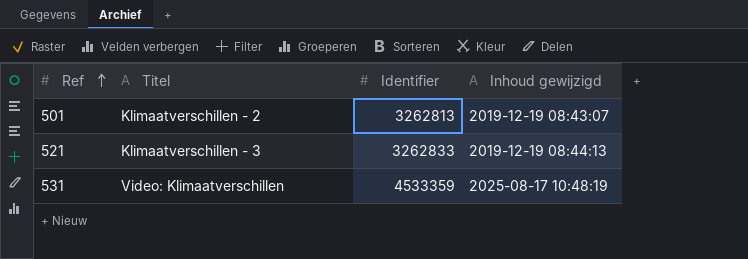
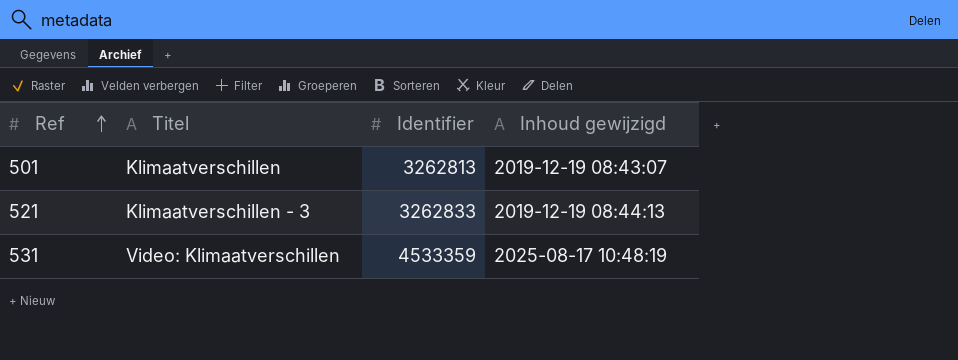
501 | Titel: Klimaatverschillen - 2 -> Klimaatverschillen

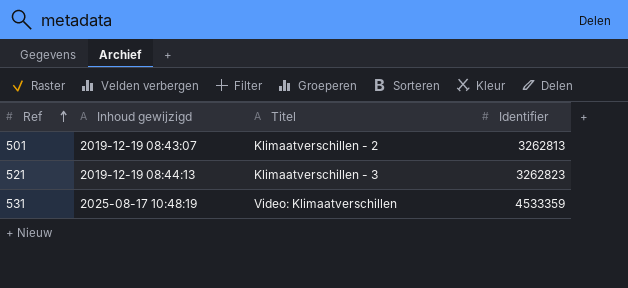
column Inhoud gewijzigd | position: 4 -> 2
501 | Titel: Klimaatverschillen -> Klimaatverschillen - 2
521 | Identifier: 3262833 -> 3262823

